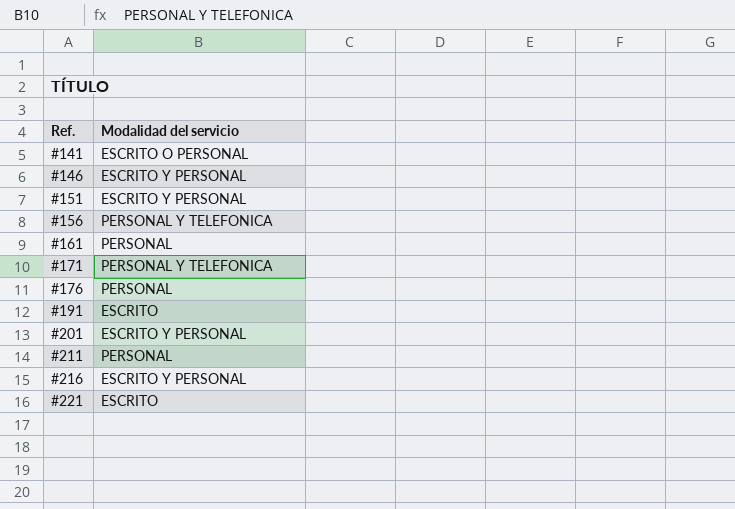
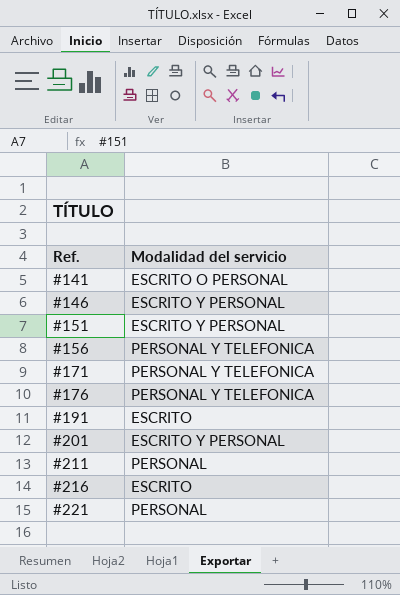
row #161: PERSONAL -> none
#176 | Modalidad del servicio: PERSONAL -> PERSONAL Y TELEFONICA
#216 | Modalidad del servicio: ESCRITO Y PERSONAL -> ESCRITO
#221 | Modalidad del servicio: ESCRITO -> PERSONAL

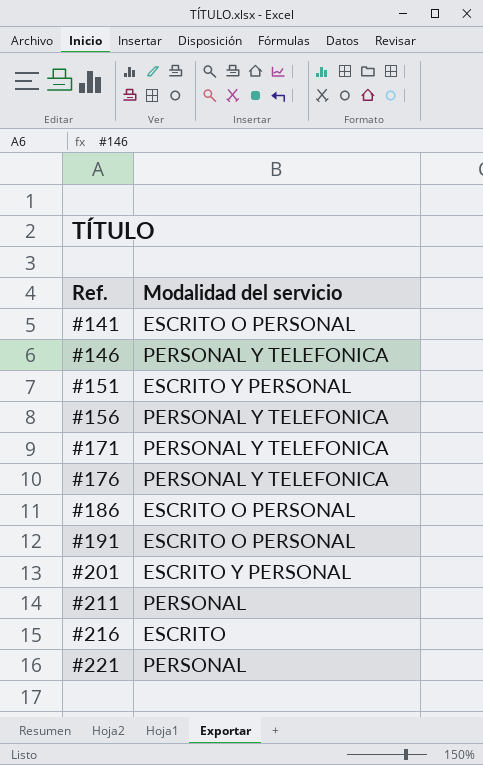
#146 | Modalidad del servicio: ESCRITO Y PERSONAL -> PERSONAL Y TELEFONICA
row #186: none -> ESCRITO O PERSONAL
#191 | Modalidad del servicio: ESCRITO -> ESCRITO O PERSONAL

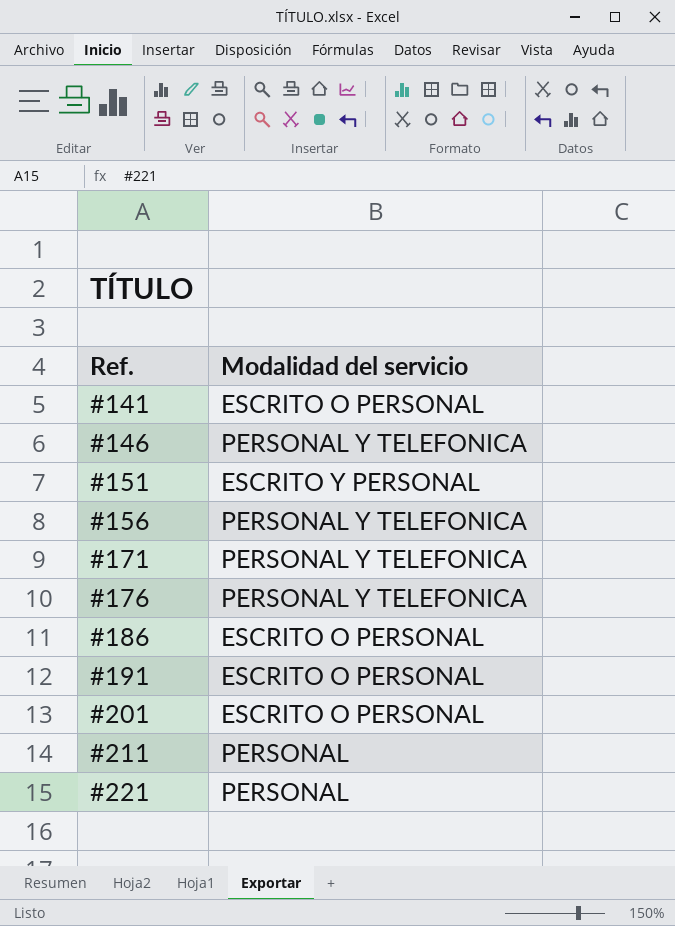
row #216: ESCRITO -> none
#201 | Modalidad del servicio: ESCRITO Y PERSONAL -> ESCRITO O PERSONAL

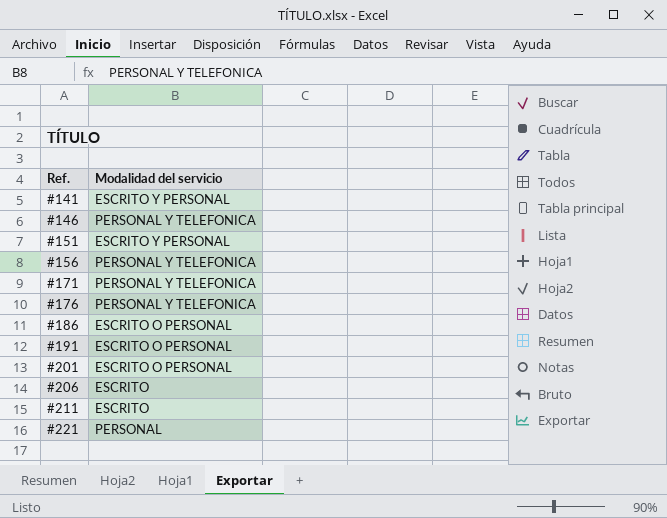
#141 | Modalidad del servicio: ESCRITO O PERSONAL -> ESCRITO Y PERSONAL
row #206: none -> ESCRITO
#211 | Modalidad del servicio: PERSONAL -> ESCRITO

